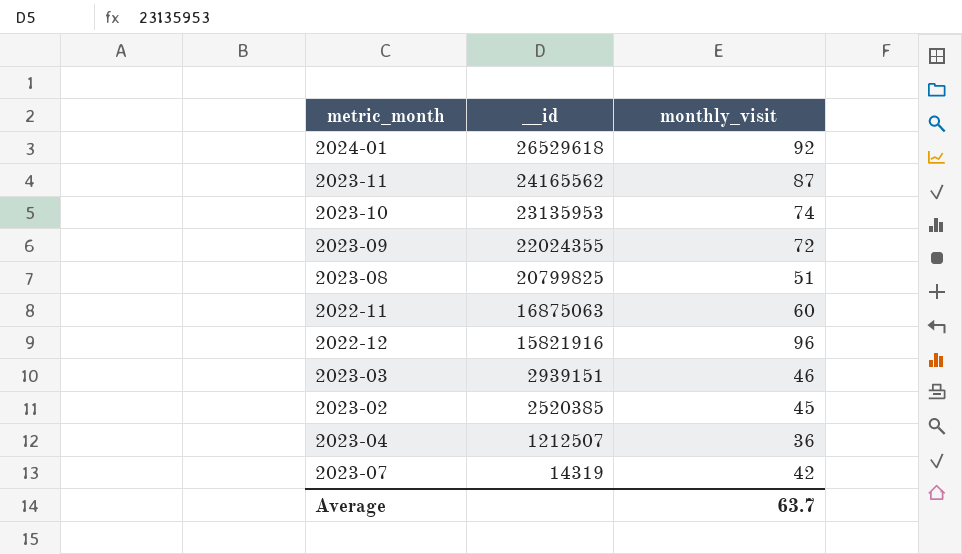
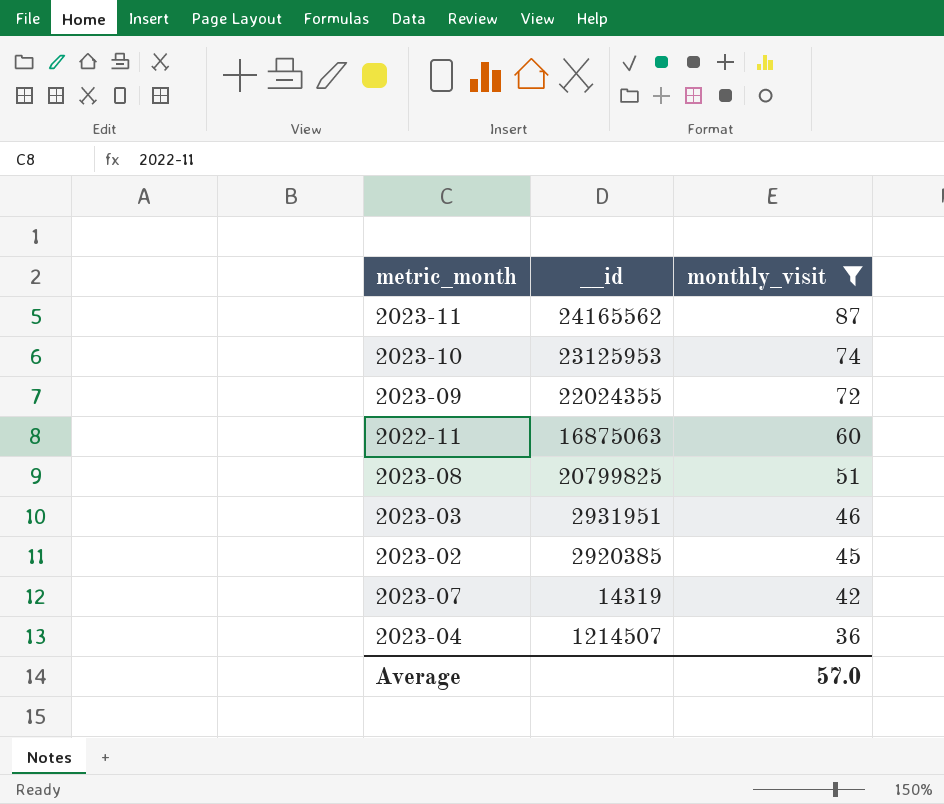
filter: none -> monthly_visit <= 87
row order: __id descending -> monthly_visit descending
2023-10 | __id: 23135953 -> 23125953
2023-03 | __id: 2939151 -> 2931951
2023-02 | __id: 2520385 -> 2920385
2023-04 | __id: 1212507 -> 1214507
Average | monthly_visit: 63.7 -> 57.0

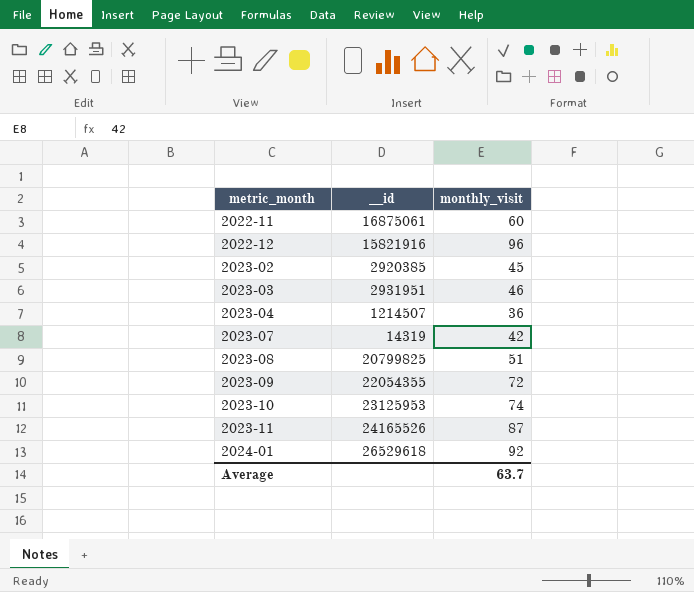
filter: monthly_visit <= 87 -> none
row order: monthly_visit descending -> metric_month ascending
2022-11 | __id: 16875063 -> 16875061
2023-09 | __id: 22024355 -> 22054355
2023-11 | __id: 24165562 -> 24165526
Average | monthly_visit: 57.0 -> 63.7

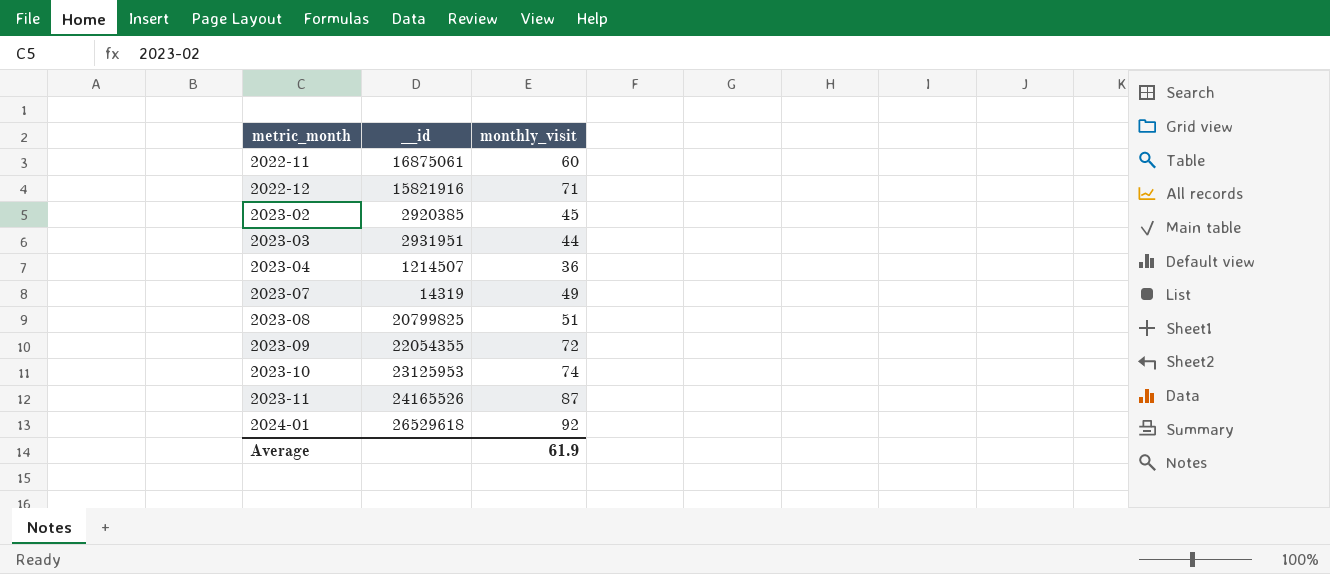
2022-12 | monthly_visit: 96 -> 71
2023-03 | monthly_visit: 46 -> 44
2023-07 | monthly_visit: 42 -> 49
Average | monthly_visit: 63.7 -> 61.9

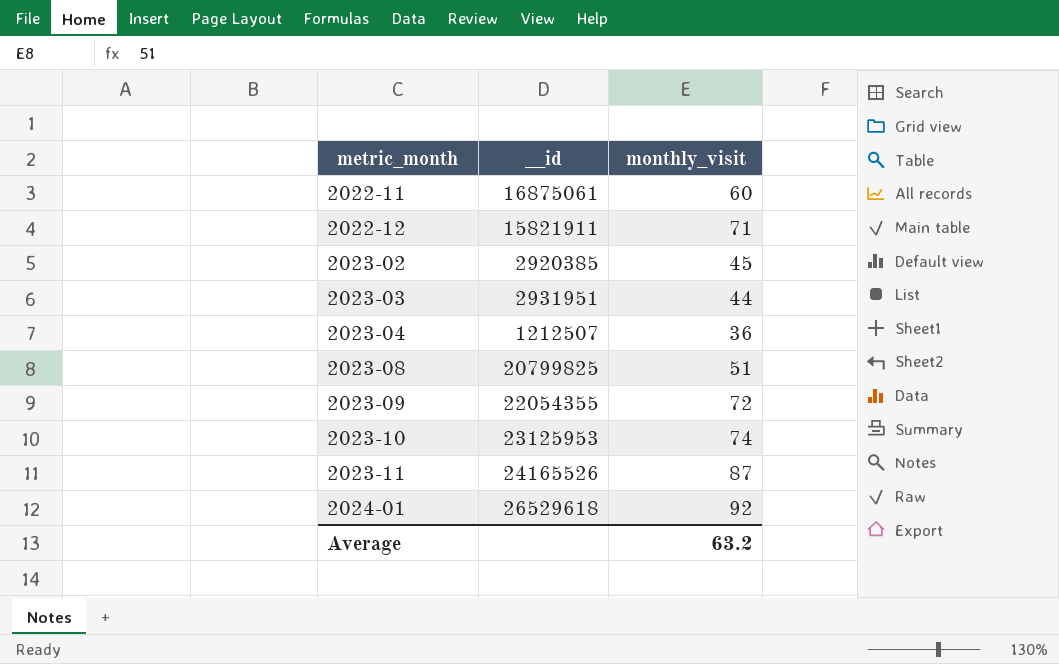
row 2023-07: 14319 | 49 -> none
2022-12 | __id: 15821916 -> 15821911
2023-04 | __id: 1214507 -> 1212507
Average | monthly_visit: 61.9 -> 63.2

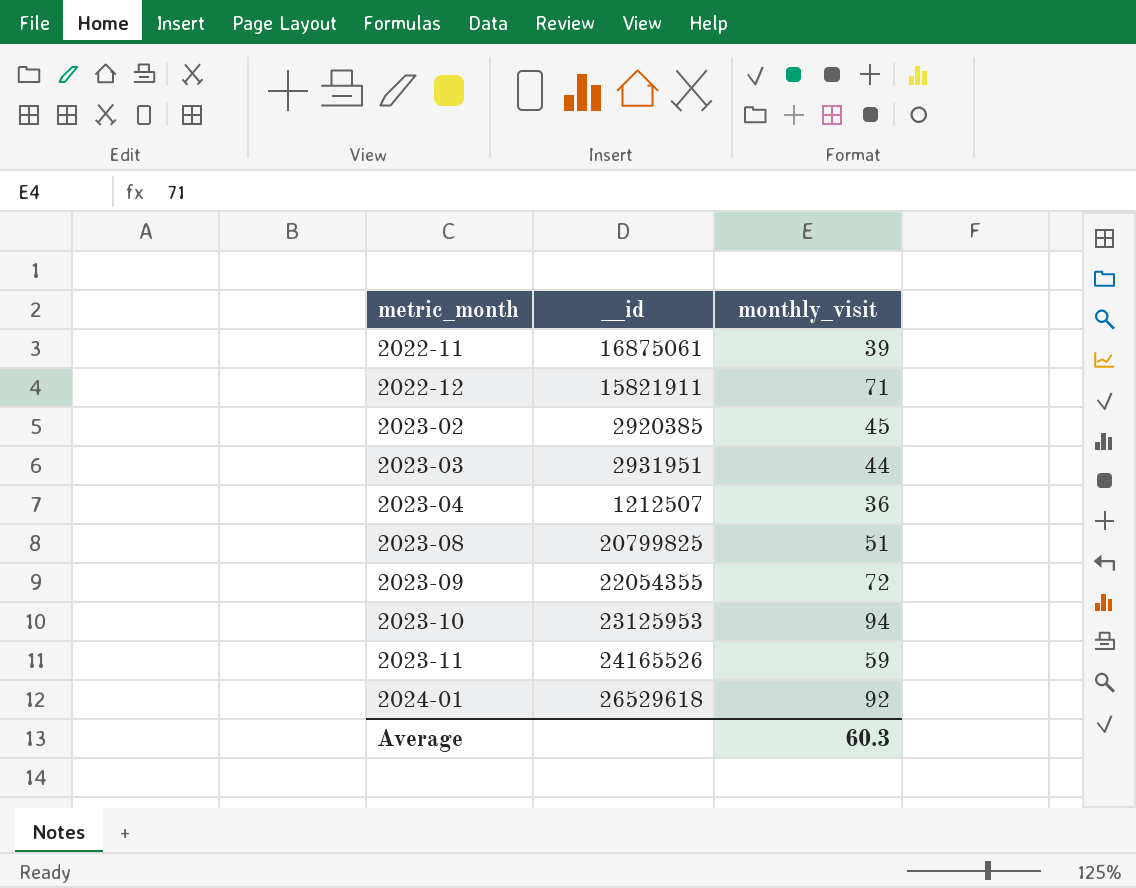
2022-11 | monthly_visit: 60 -> 39
2023-10 | monthly_visit: 74 -> 94
2023-11 | monthly_visit: 87 -> 59
Average | monthly_visit: 63.2 -> 60.3

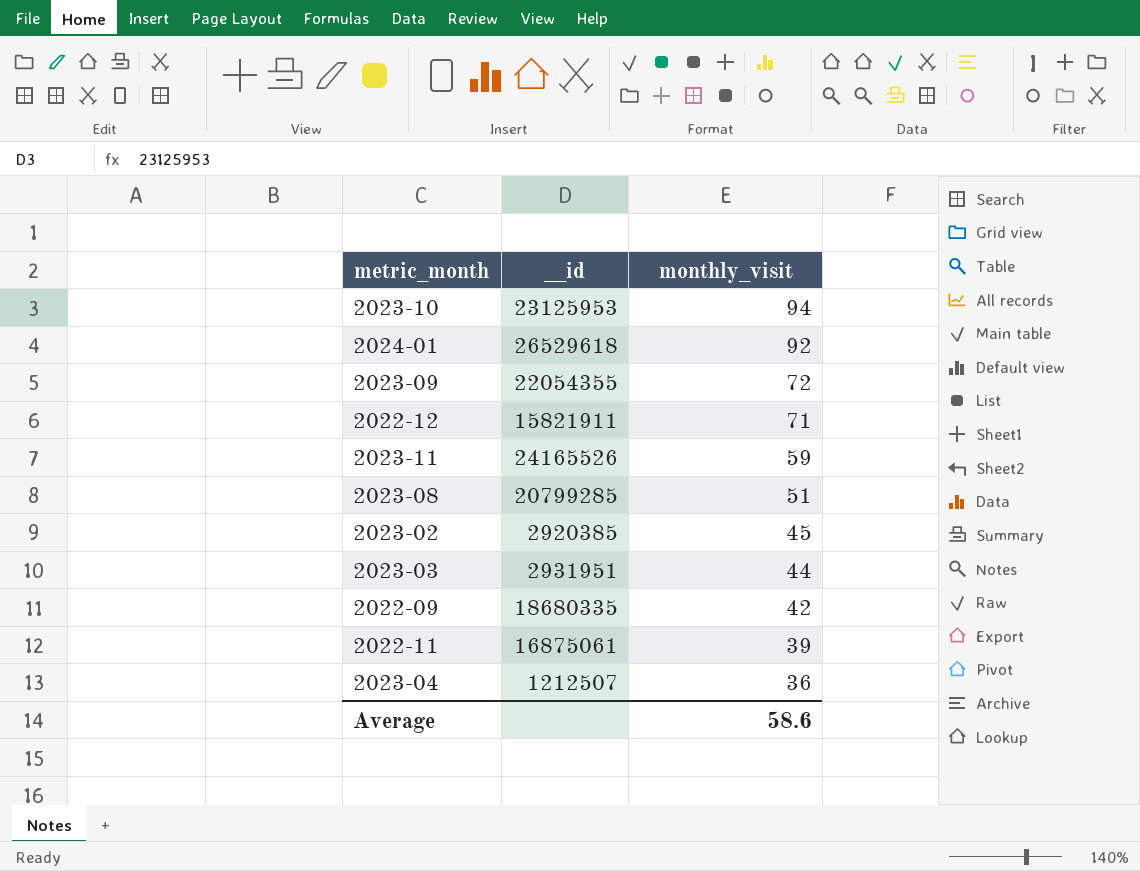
row order: metric_month ascending -> monthly_visit descending
2023-08 | __id: 20799825 -> 20799285
row 2022-09: none -> 18680335 | 42
Average | monthly_visit: 60.3 -> 58.6

